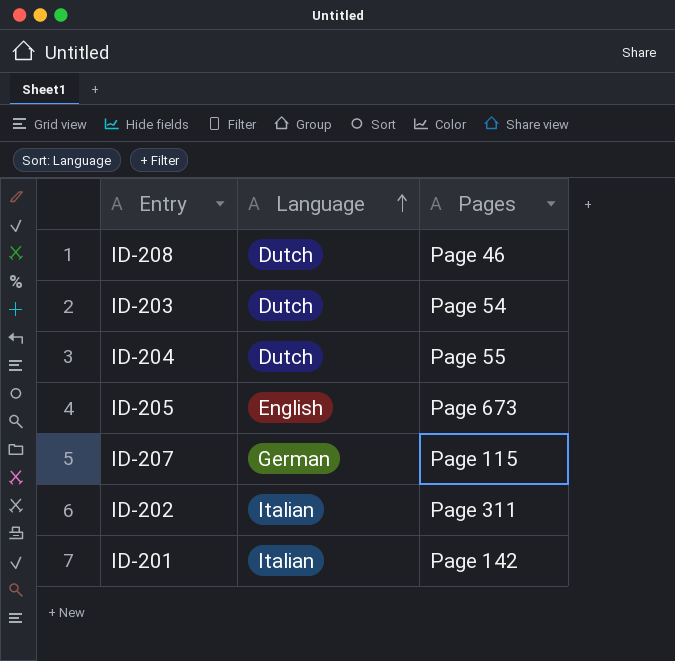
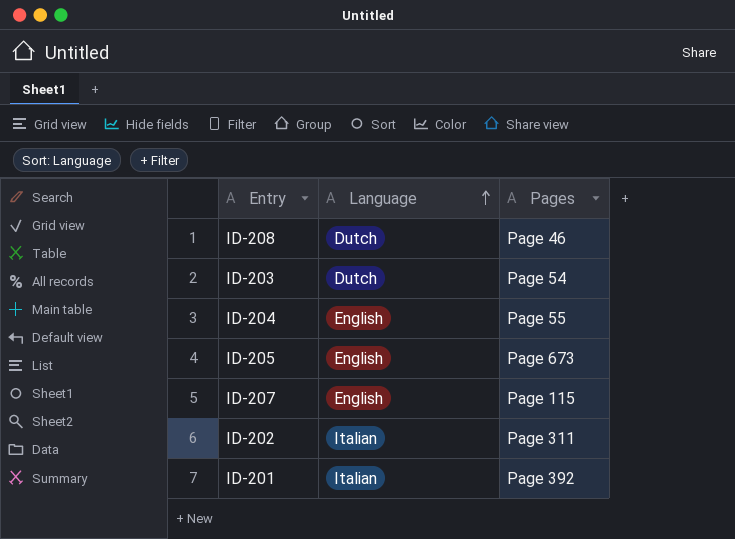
ID-204 | Language: Dutch -> English
ID-207 | Language: German -> English
ID-201 | Pages: Page 142 -> Page 392

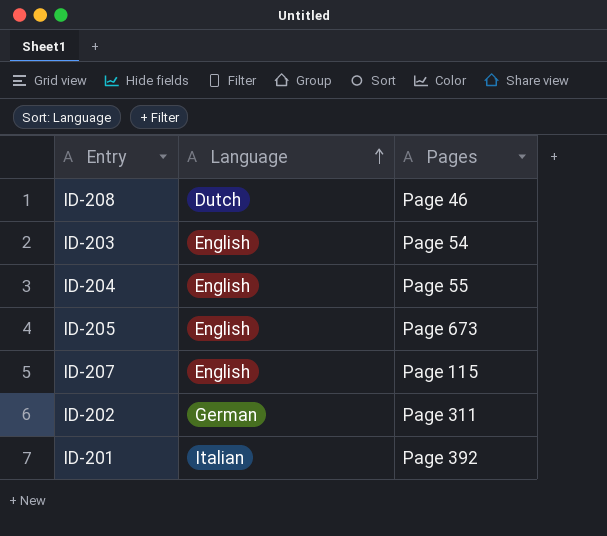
ID-203 | Language: Dutch -> English
ID-202 | Language: Italian -> German

